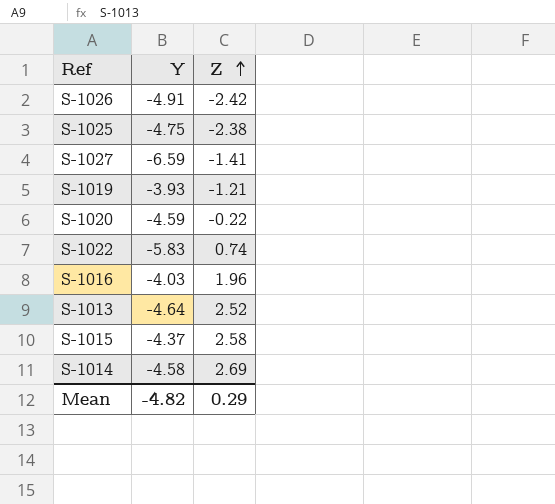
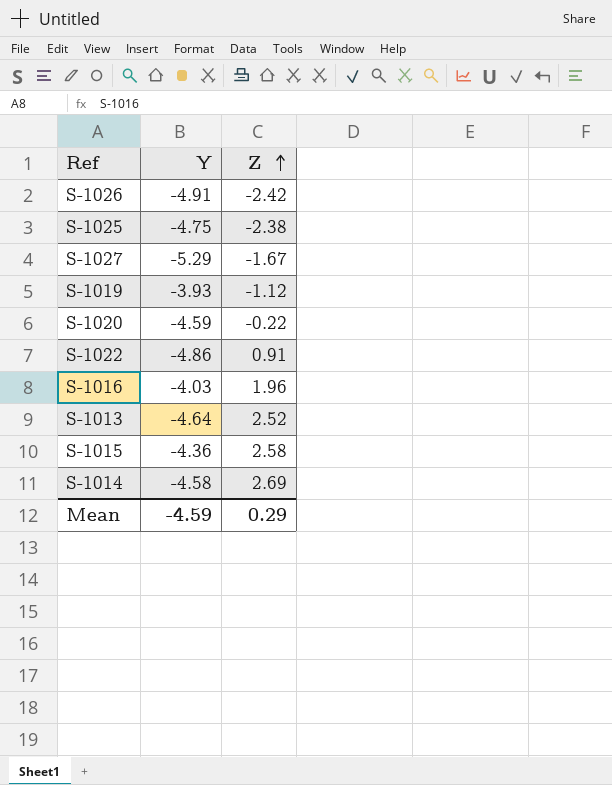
S-1027 | Y: -6.59 -> -5.29
S-1027 | Z: -1.41 -> -1.67
S-1019 | Z: -1.21 -> -1.12
S-1022 | Y: -5.83 -> -4.86
S-1022 | Z: 0.74 -> 0.91
S-1015 | Y: -4.37 -> -4.36
Mean | Y: -4.82 -> -4.59

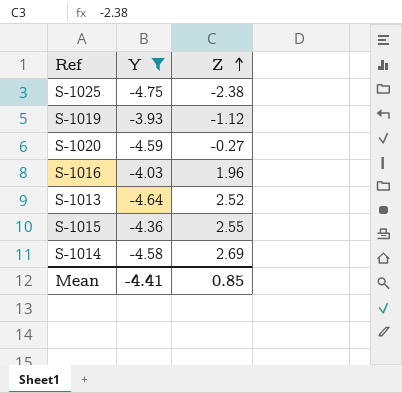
filter: none -> Y >= -4.75
S-1020 | Z: -0.22 -> -0.27
S-1015 | Z: 2.58 -> 2.55
Mean | Y: -4.59 -> -4.41
Mean | Z: 0.29 -> 0.85

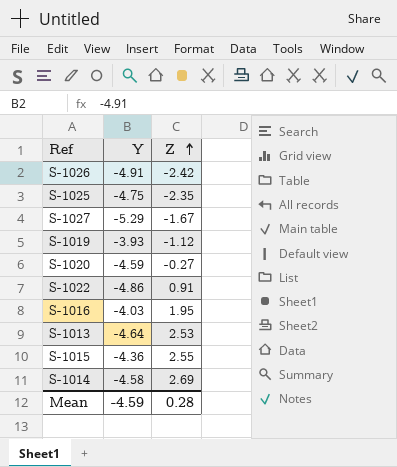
filter: Y >= -4.75 -> none
S-1025 | Z: -2.38 -> -2.35
S-1016 | Z: 1.96 -> 1.95
S-1013 | Z: 2.52 -> 2.53
Mean | Y: -4.41 -> -4.59
Mean | Z: 0.85 -> 0.28

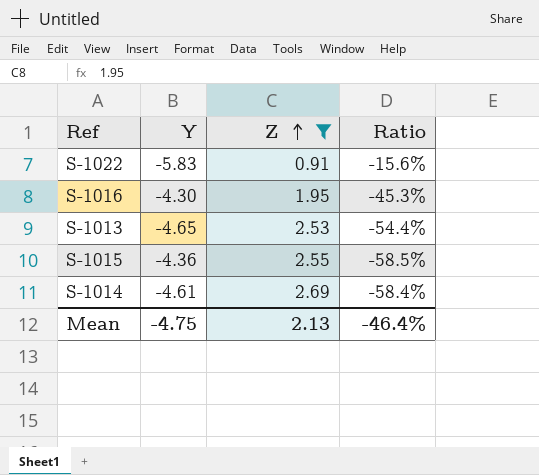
filter: none -> Z >= 0.91
column Ratio | formula: none -> [Z] / [Y]
S-1022 | Y: -4.86 -> -5.83
S-1016 | Y: -4.03 -> -4.30
S-1013 | Y: -4.64 -> -4.65
S-1014 | Y: -4.58 -> -4.61
Mean | Y: -4.59 -> -4.75
Mean | Z: 0.28 -> 2.13

